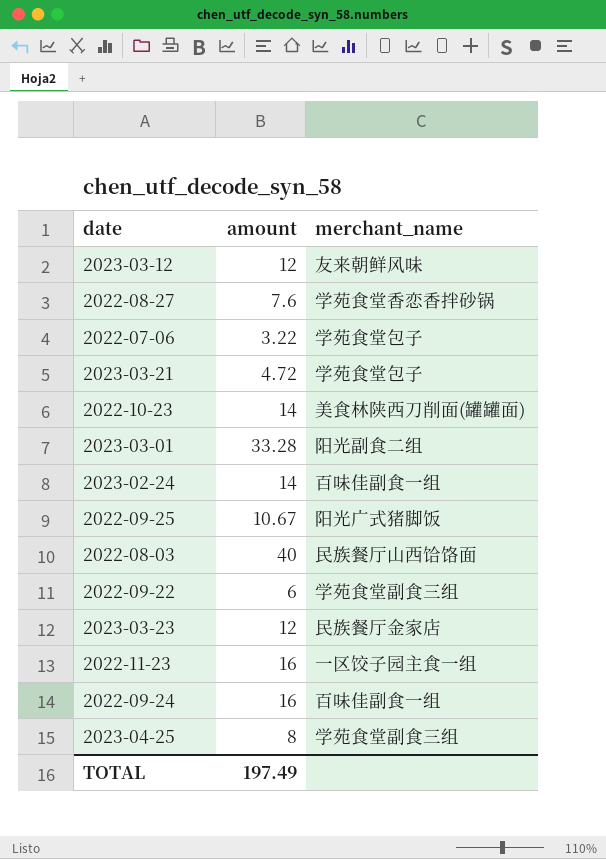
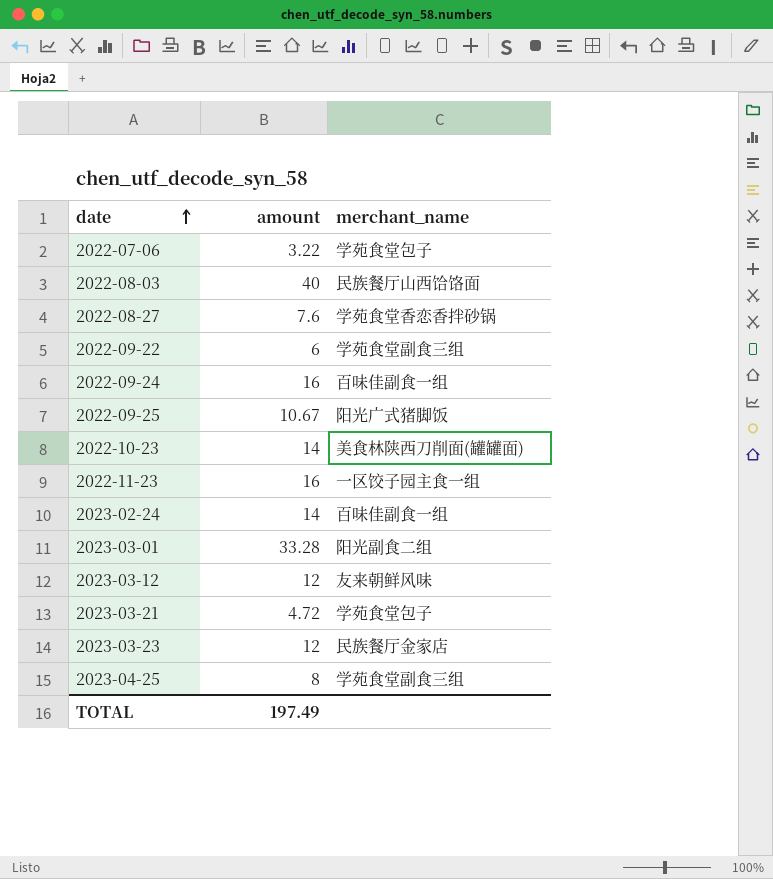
row order: none -> date ascending

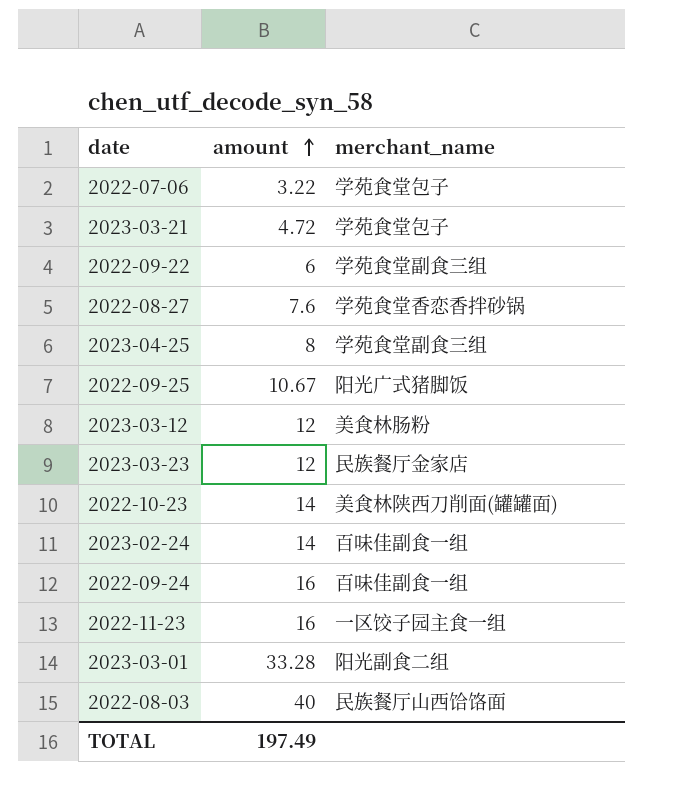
row order: date ascending -> amount ascending
2023-03-12 | merchant_name: 友来朝鲜风味 -> 美食林肠粉

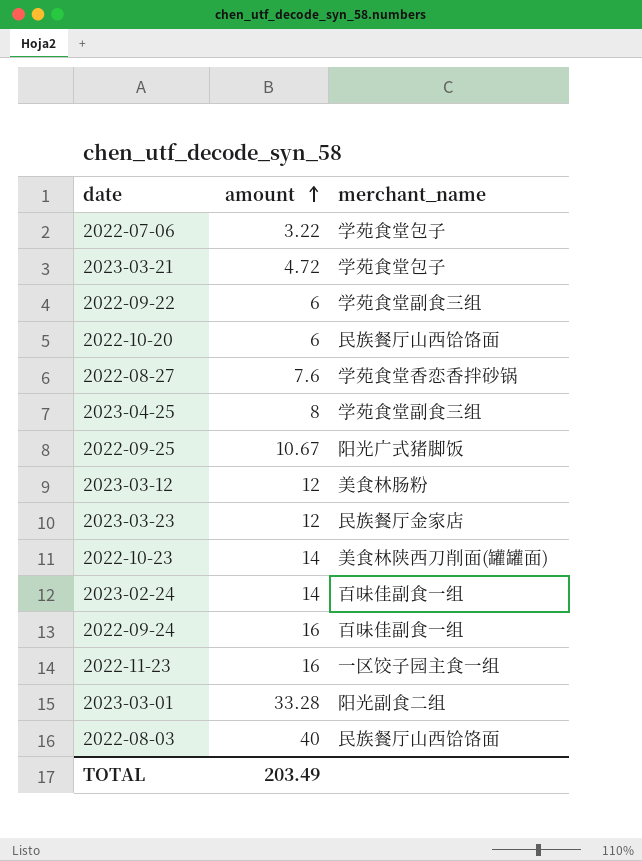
row 2022-10-20: none -> 6 | 民族餐厅山西饸饹面
TOTAL | amount: 197.49 -> 203.49

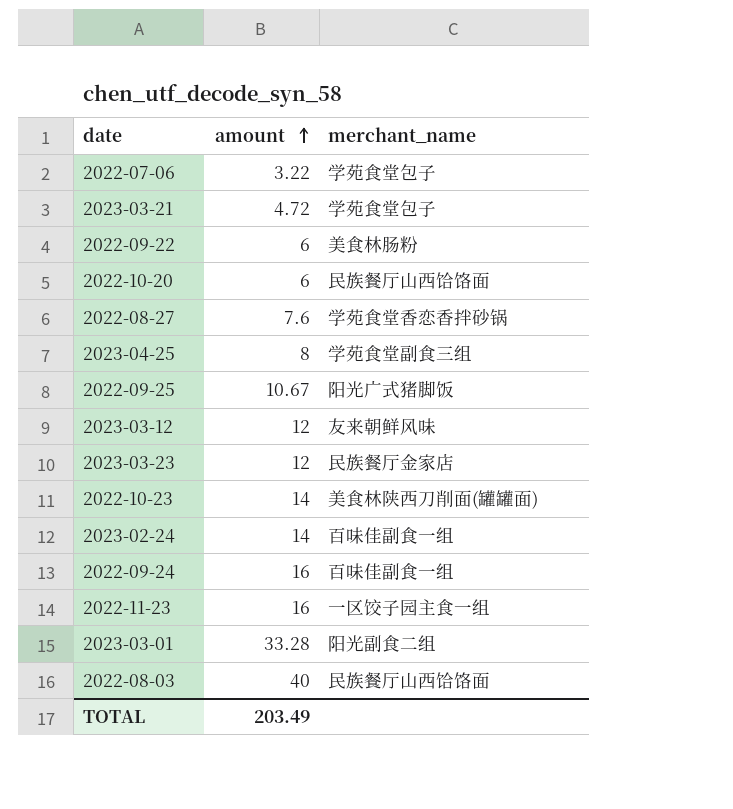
2022-09-22 | merchant_name: 学苑食堂副食三组 -> 美食林肠粉
2023-03-12 | merchant_name: 美食林肠粉 -> 友来朝鲜风味

